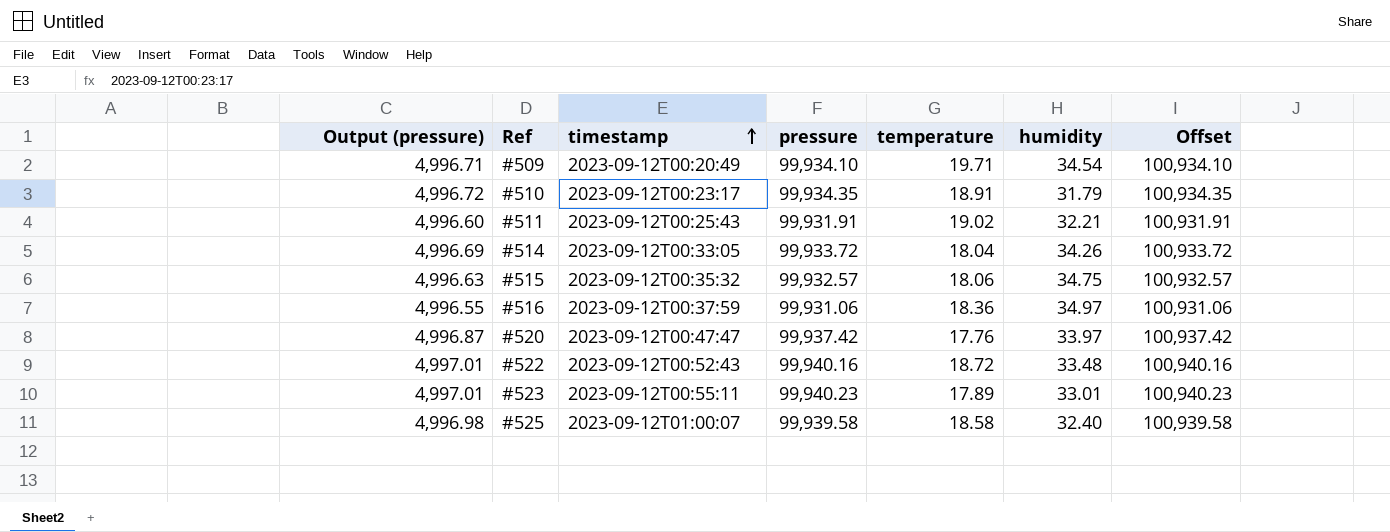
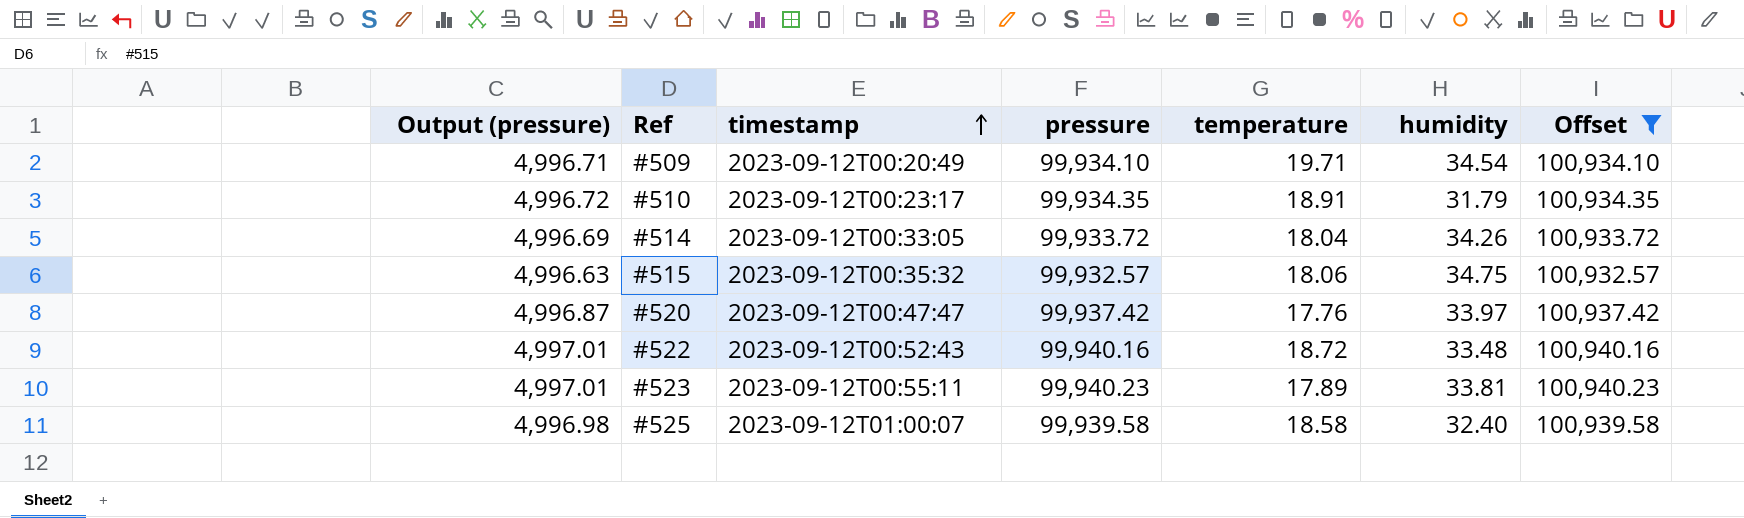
filter: none -> Offset >= 100,932.57
#523 | humidity: 33.01 -> 33.81

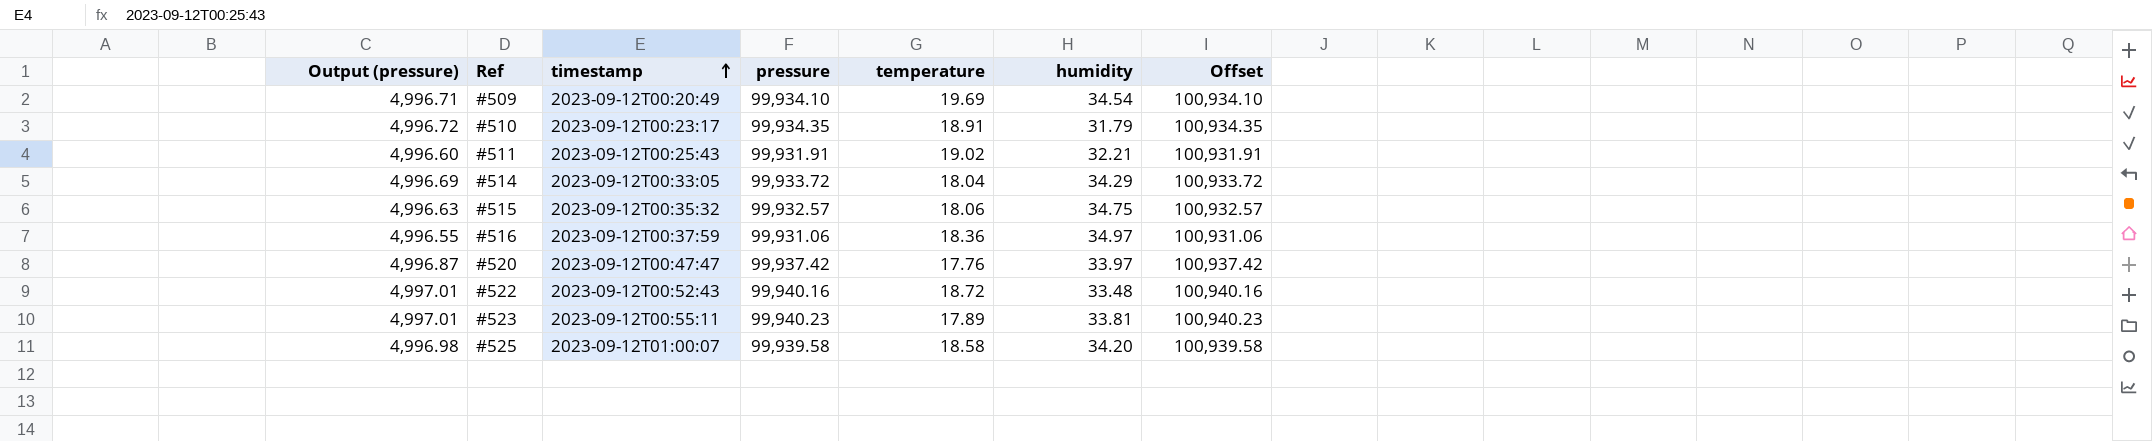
filter: Offset >= 100,932.57 -> none
#509 | temperature: 19.71 -> 19.69
#514 | humidity: 34.26 -> 34.29
#525 | humidity: 32.40 -> 34.20

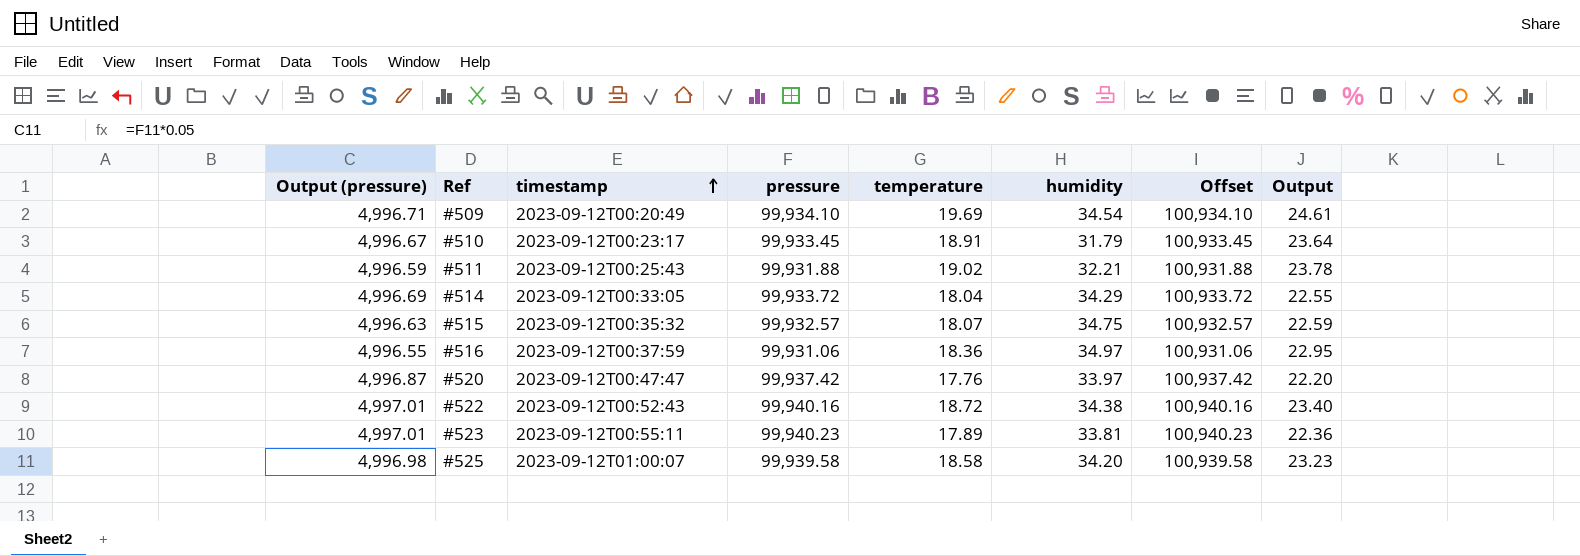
column Output | formula: none -> [temperature] * 1.25
#510 | Output (pressure): 4,996.72 -> 4,996.67
#510 | pressure: 99,934.35 -> 99,933.45
#510 | Offset: 100,934.35 -> 100,933.45
#511 | Output (pressure): 4,996.60 -> 4,996.59
#511 | pressure: 99,931.91 -> 99,931.88
#511 | Offset: 100,931.91 -> 100,931.88
#515 | temperature: 18.06 -> 18.07
#522 | humidity: 33.48 -> 34.38

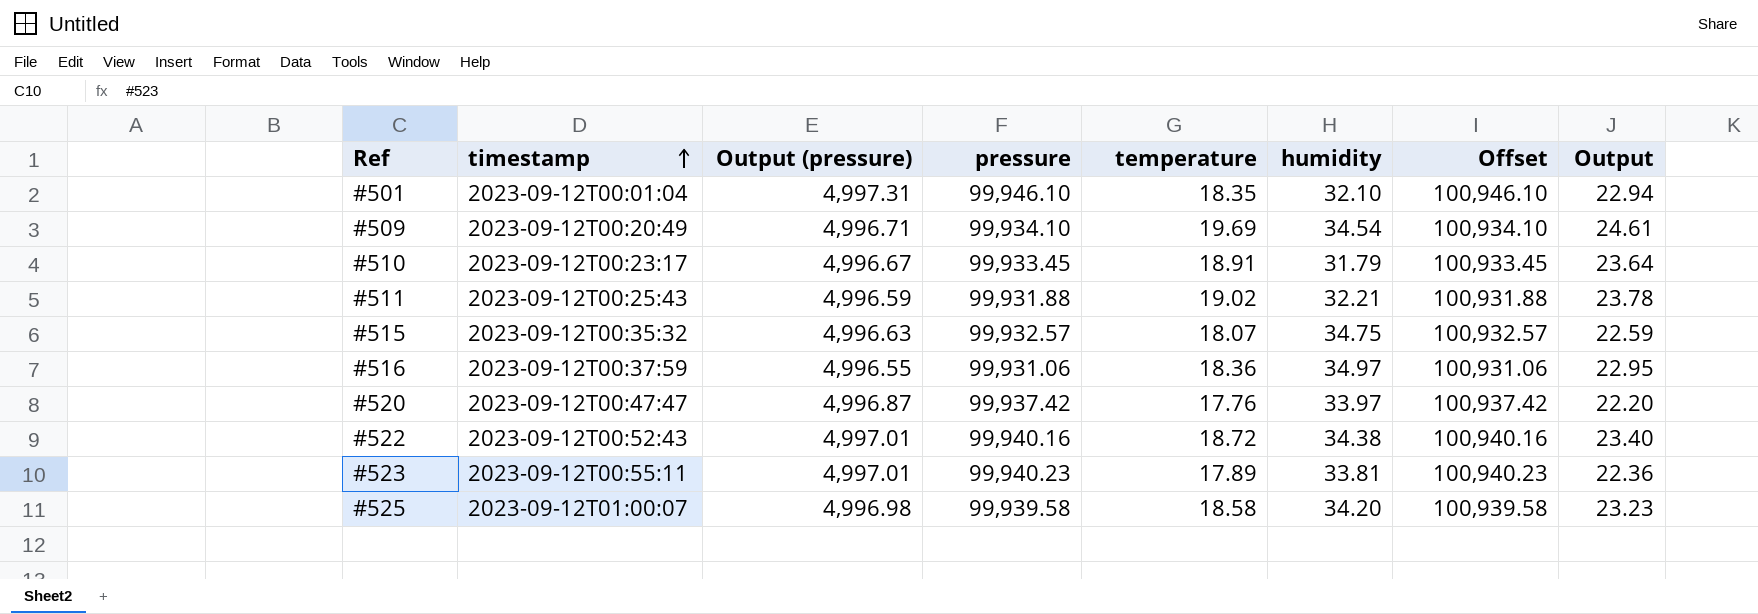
column Output (pressure) | position: 1 -> 3
row #514: 4,996.69 | 2023-09-12T00:33:05 | 99,933.72 | 18.04 | 34.29 | 100,933.72 | 22.55 -> none
row #501: none -> 2023-09-12T00:01:04 | 4,997.31 | 99,946.10 | 18.35 | 32.10 | 100,946.10 | 22.94

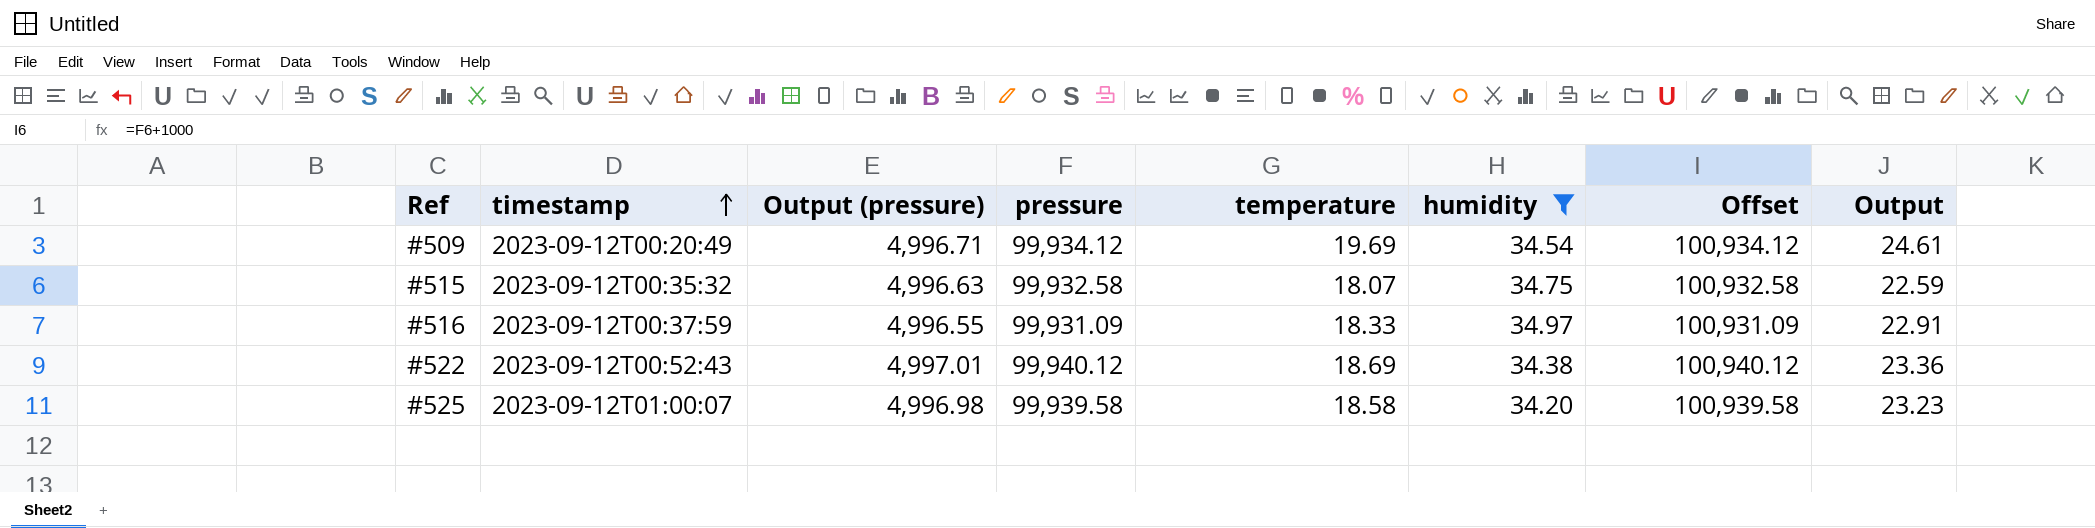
filter: none -> humidity >= 34.20
#509 | pressure: 99,934.10 -> 99,934.12
#509 | Offset: 100,934.10 -> 100,934.12
#515 | pressure: 99,932.57 -> 99,932.58
#515 | Offset: 100,932.57 -> 100,932.58
#516 | pressure: 99,931.06 -> 99,931.09
#516 | temperature: 18.36 -> 18.33
#516 | Offset: 100,931.06 -> 100,931.09
#516 | Output: 22.95 -> 22.91
#522 | pressure: 99,940.16 -> 99,940.12
#522 | temperature: 18.72 -> 18.69
#522 | Offset: 100,940.16 -> 100,940.12
#522 | Output: 23.40 -> 23.36

